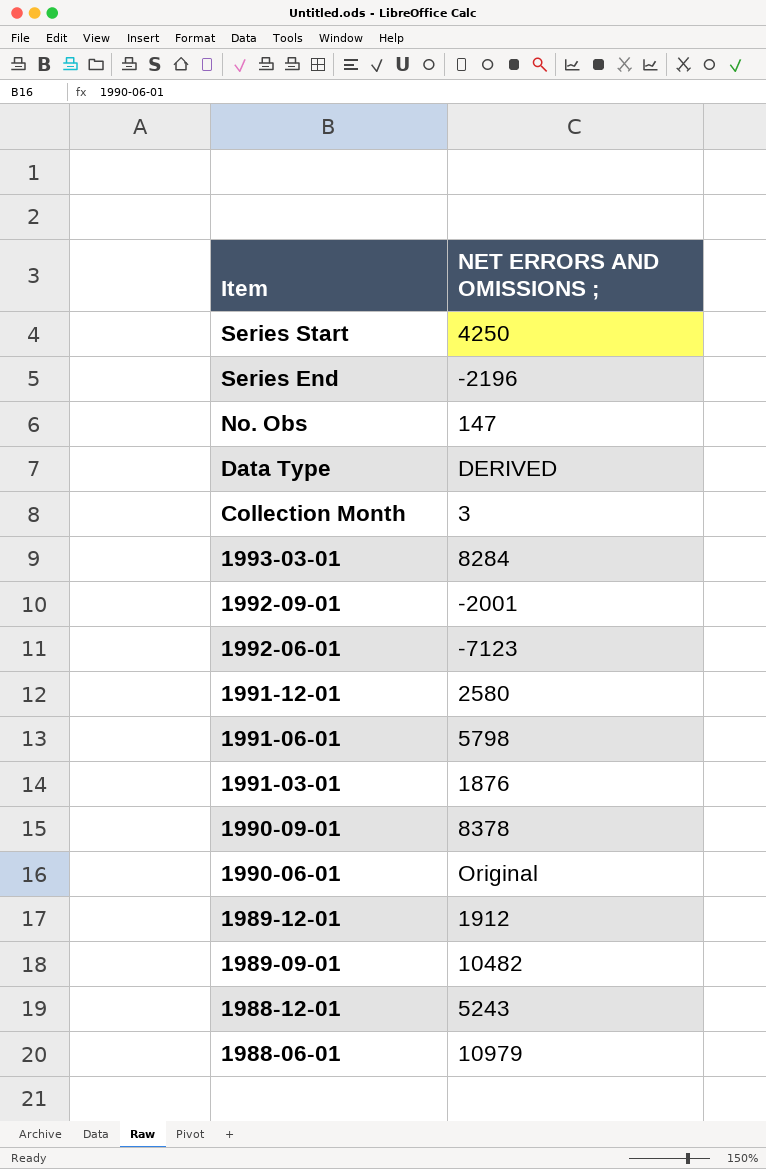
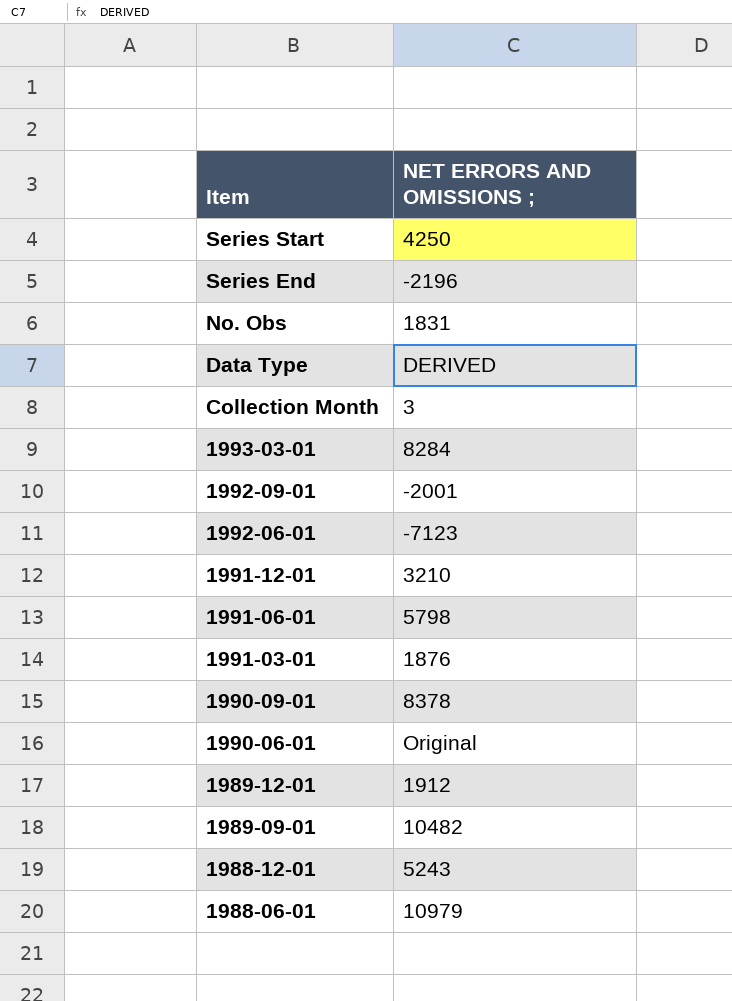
No. Obs | NET ERRORS AND OMISSIONS ;: 147 -> 1831
1991-12-01 | NET ERRORS AND OMISSIONS ;: 2580 -> 3210

